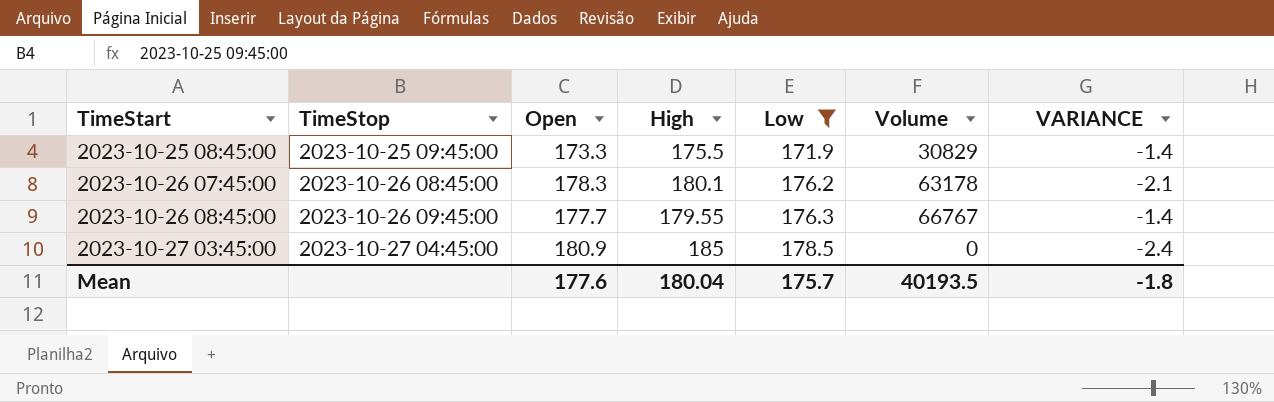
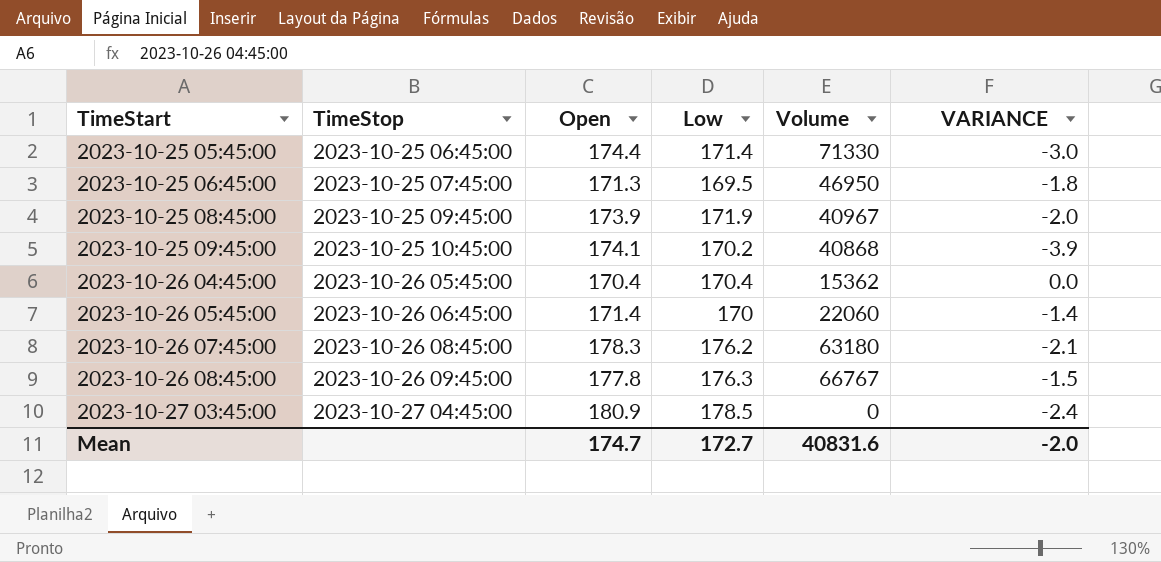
filter: Low >= 171.9 -> none
column High | position: 4 -> none
2023-10-25 08:45:00 | Open: 173.3 -> 173.9
2023-10-25 08:45:00 | Volume: 30829 -> 40967
2023-10-25 08:45:00 | VARIANCE: -1.4 -> -2.0
2023-10-26 07:45:00 | Volume: 63178 -> 63180
2023-10-26 08:45:00 | Open: 177.7 -> 177.8
2023-10-26 08:45:00 | VARIANCE: -1.4 -> -1.5
Mean | Open: 177.6 -> 174.7
Mean | Low: 175.7 -> 172.7
Mean | Volume: 40193.5 -> 40831.6
Mean | VARIANCE: -1.8 -> -2.0

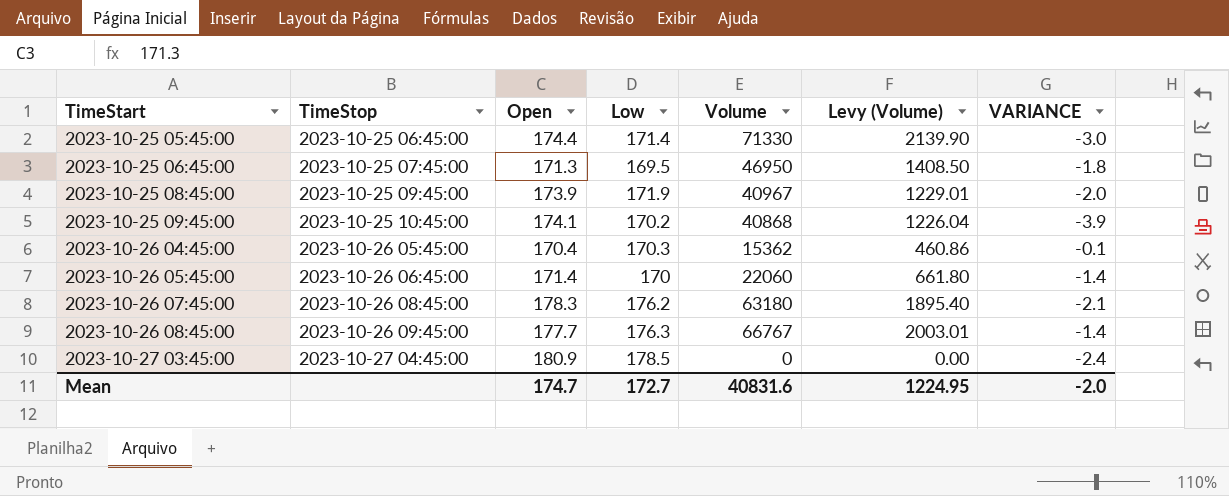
column Levy (Volume) | formula: none -> [Volume] * 0.03
2023-10-26 04:45:00 | Low: 170.4 -> 170.3
2023-10-26 04:45:00 | VARIANCE: 0.0 -> -0.1
2023-10-26 08:45:00 | Open: 177.8 -> 177.7
2023-10-26 08:45:00 | VARIANCE: -1.5 -> -1.4

